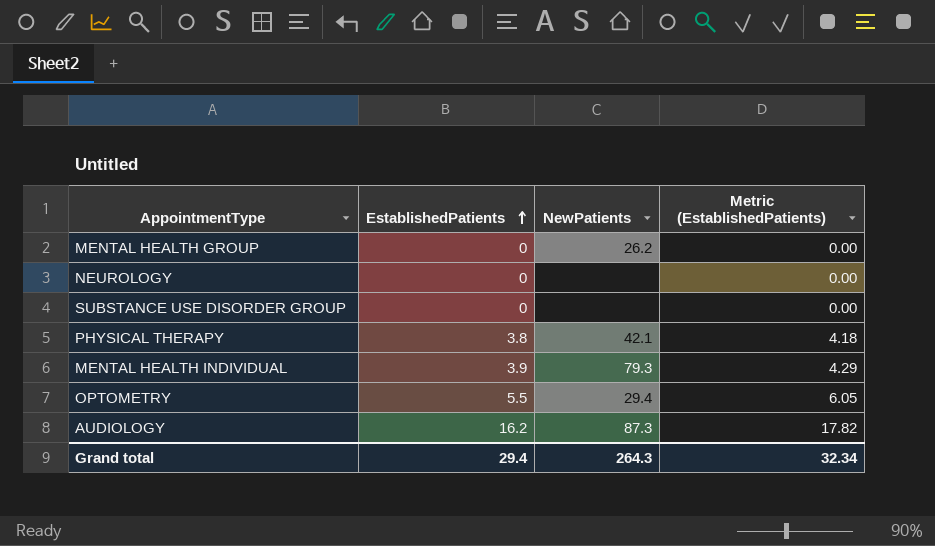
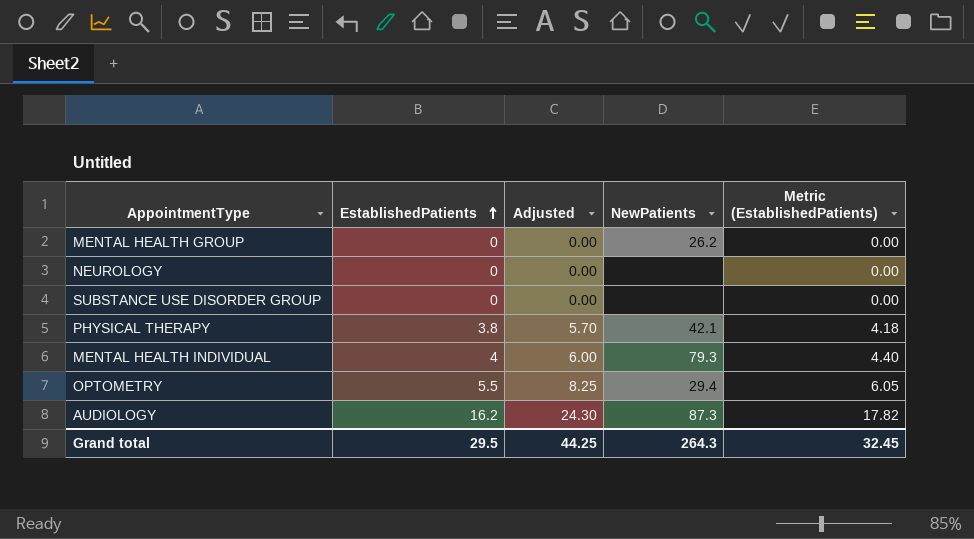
column Adjusted | formula: none -> [EstablishedPatients] * 1.5
MENTAL HEALTH INDIVIDUAL | EstablishedPatients: 3.9 -> 4
MENTAL HEALTH INDIVIDUAL | Metric (EstablishedPatients): 4.29 -> 4.40
Grand total | EstablishedPatients: 29.4 -> 29.5
Grand total | Metric (EstablishedPatients): 32.34 -> 32.45

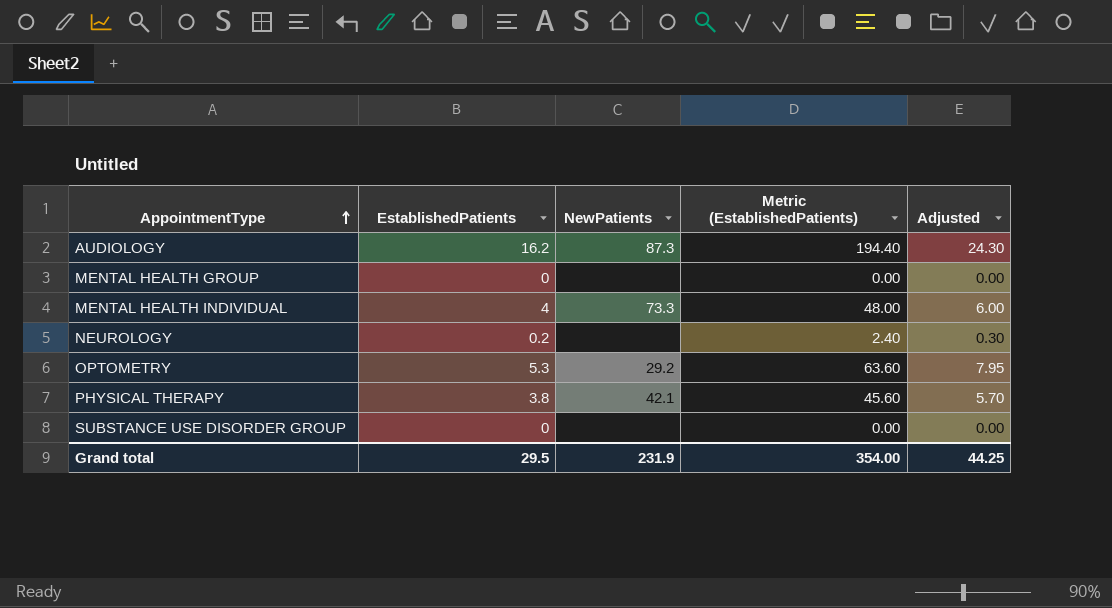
row order: EstablishedPatients ascending -> AppointmentType ascending
column Metric (EstablishedPatients) | formula: [EstablishedPatients] * 1.1 -> [EstablishedPatients] * 12
column Adjusted | position: 3 -> 5
MENTAL HEALTH GROUP | NewPatients: 26.2 -> none
MENTAL HEALTH INDIVIDUAL | NewPatients: 79.3 -> 73.3
NEUROLOGY | EstablishedPatients: 0 -> 0.2
NEUROLOGY | Adjusted: 0.00 -> 0.30
OPTOMETRY | EstablishedPatients: 5.5 -> 5.3
OPTOMETRY | NewPatients: 29.4 -> 29.2
OPTOMETRY | Adjusted: 8.25 -> 7.95
Grand total | NewPatients: 264.3 -> 231.9
Grand total | Metric (EstablishedPatients): 32.45 -> 354.00

